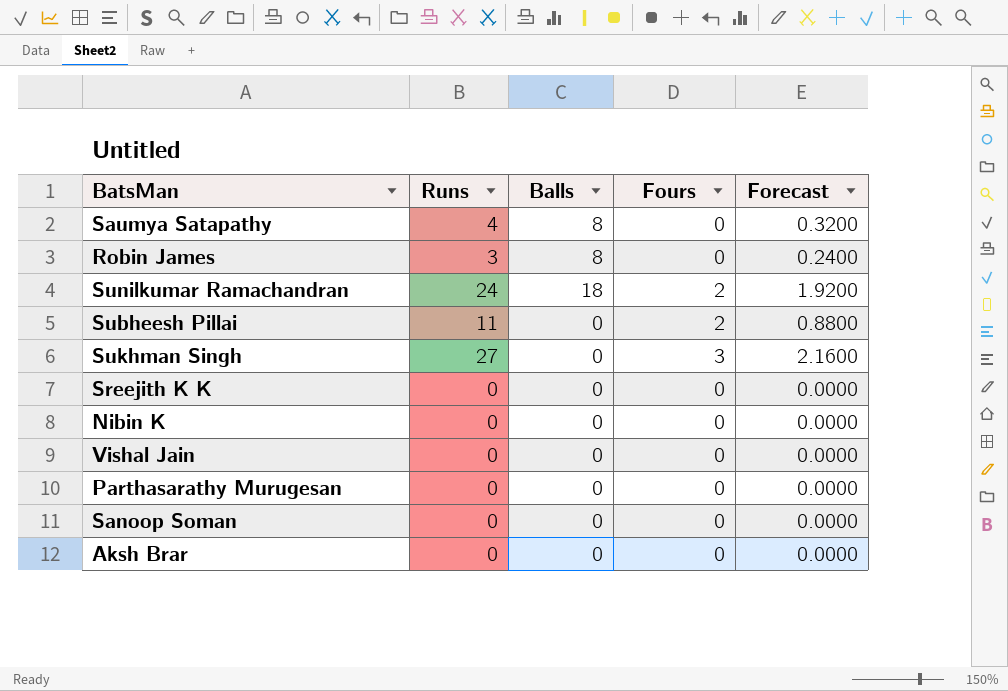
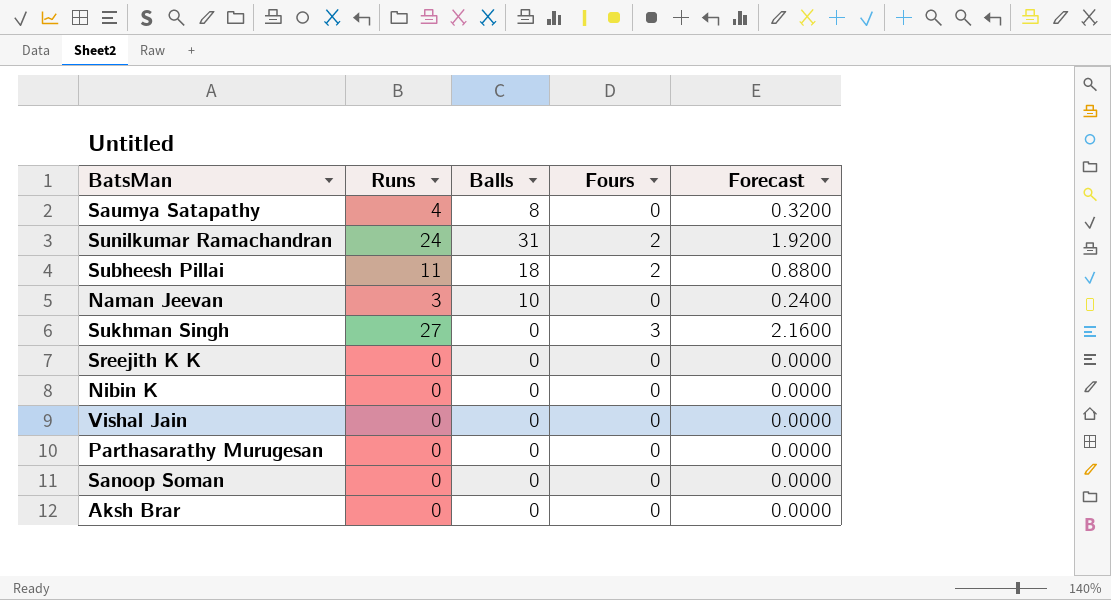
row Robin James: 3 | 8 | 0 | 0.2400 -> none
Sunilkumar Ramachandran | Balls: 18 -> 31
Subheesh Pillai | Balls: 0 -> 18
row Naman Jeevan: none -> 3 | 10 | 0 | 0.2400

